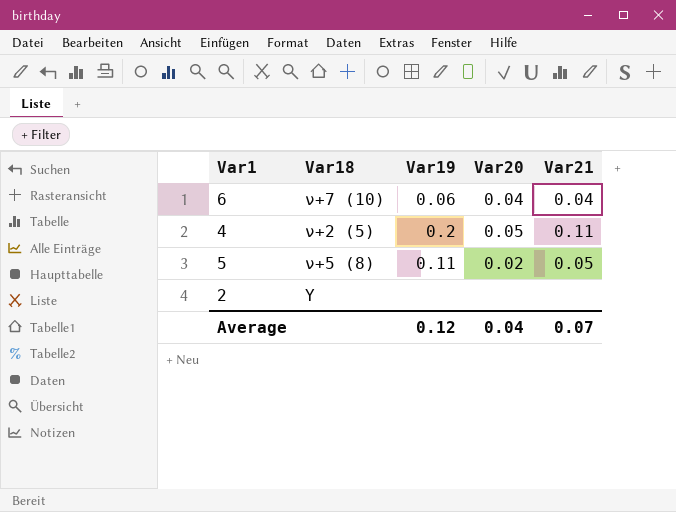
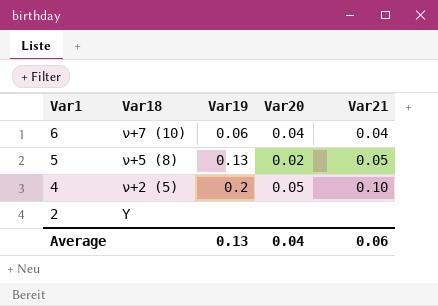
row order: none -> Var1 descending
5 | Var19: 0.11 -> 0.13
4 | Var21: 0.11 -> 0.10
Average | Var19: 0.12 -> 0.13
Average | Var21: 0.07 -> 0.06

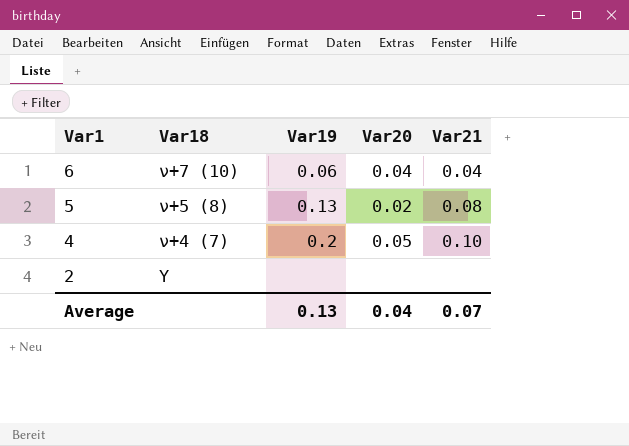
5 | Var21: 0.05 -> 0.08
4 | Var18: ν+2 (5) -> ν+4 (7)
Average | Var21: 0.06 -> 0.07

